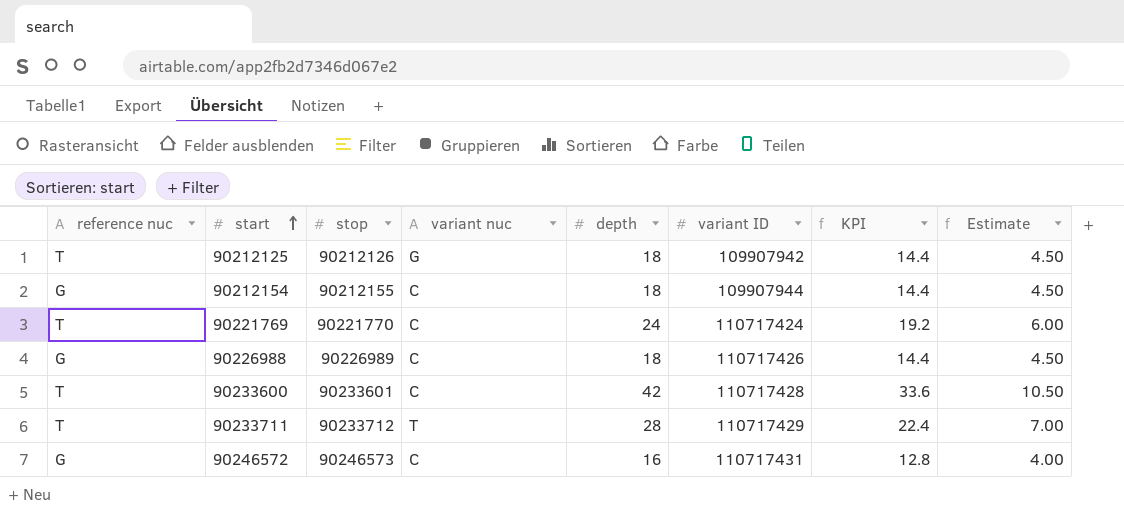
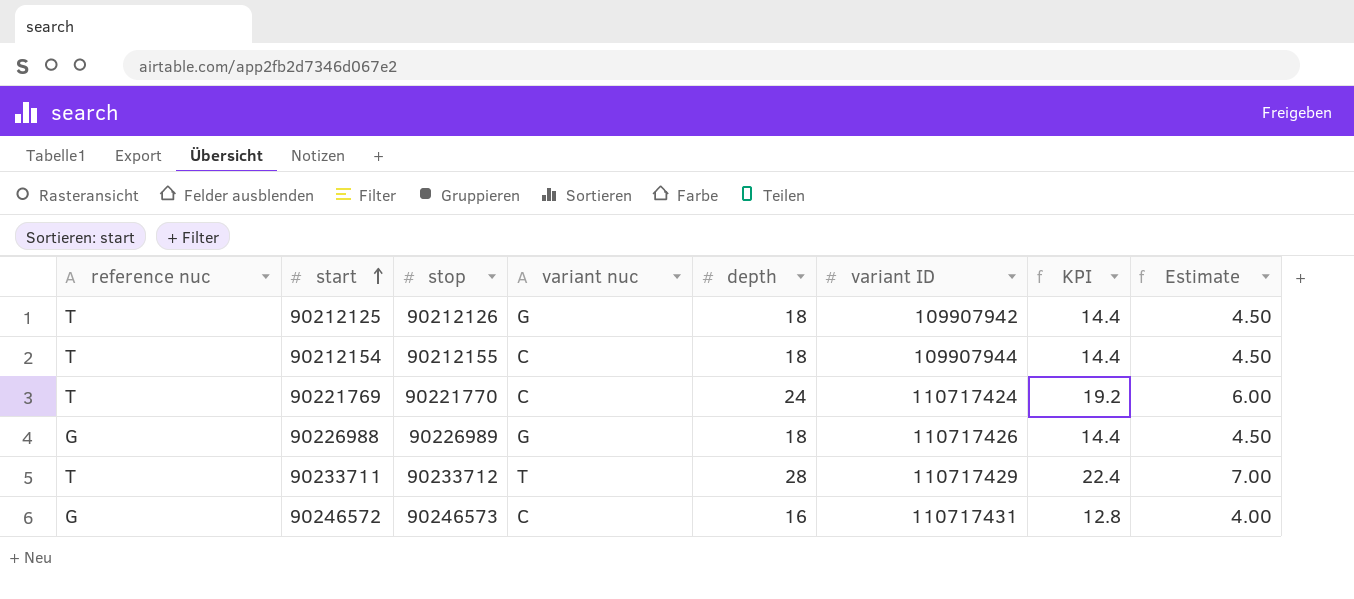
row 90233600: T | 90233601 | C | 42 | 110717428 | 33.6 | 10.50 -> none
90212154 | reference nuc: G -> T
90226988 | variant nuc: C -> G

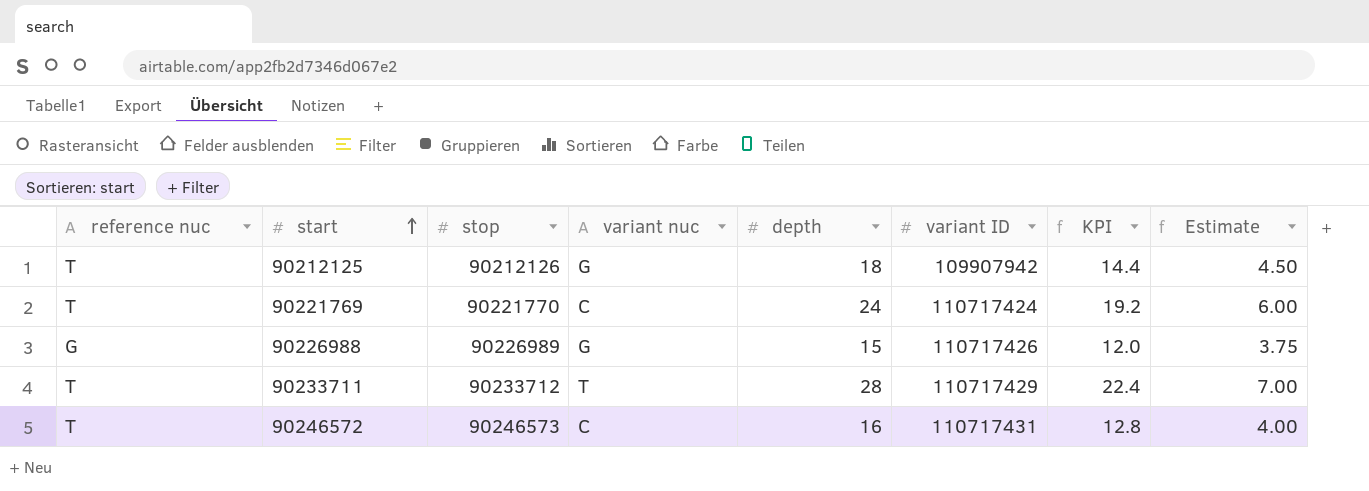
row 90212154: T | 90212155 | C | 18 | 109907944 | 14.4 | 4.50 -> none
90226988 | depth: 18 -> 15
90226988 | KPI: 14.4 -> 12.0
90226988 | Estimate: 4.50 -> 3.75
90246572 | reference nuc: G -> T

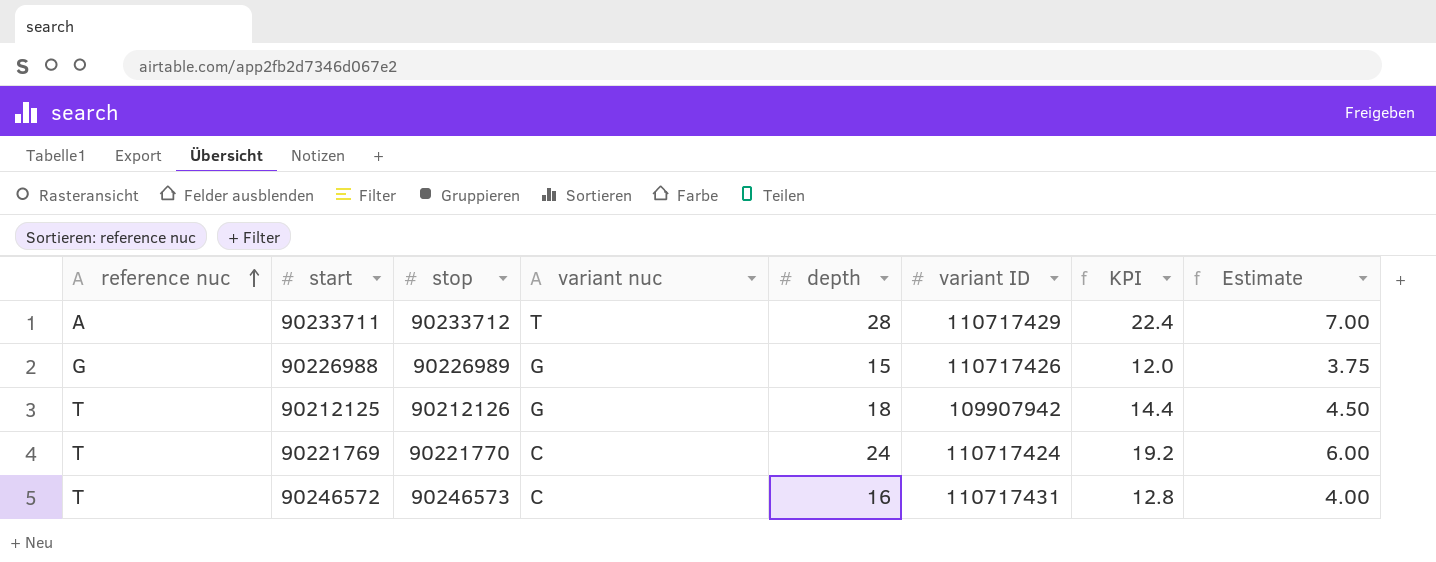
row order: start ascending -> reference nuc ascending
90233711 | reference nuc: T -> A

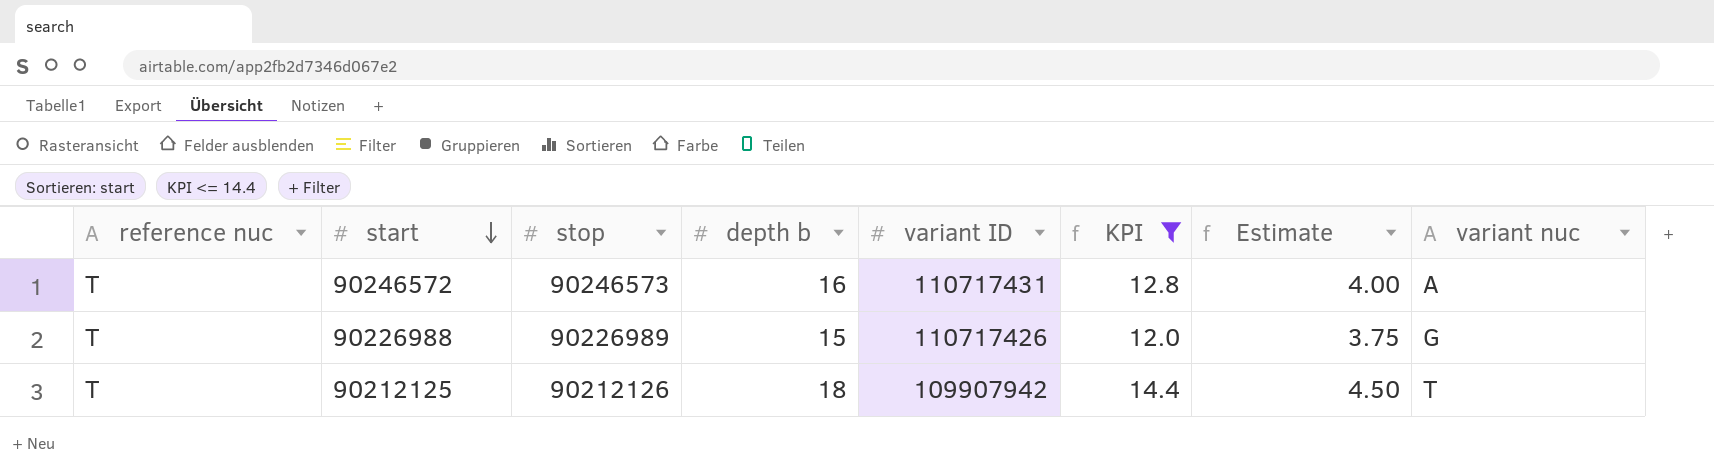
filter: none -> KPI <= 14.4
row order: reference nuc ascending -> start descending
column name: depth -> depth b
column variant nuc | position: 4 -> 8
90246572 | variant nuc: C -> A
90226988 | reference nuc: G -> T
90212125 | variant nuc: G -> T

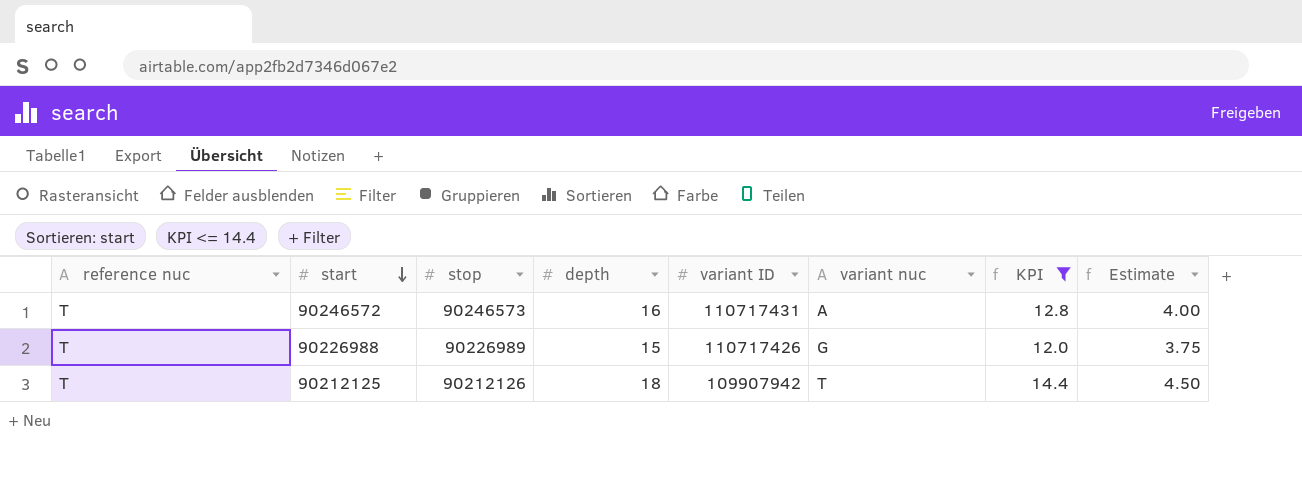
column name: depth b -> depth
column variant nuc | position: 8 -> 6

